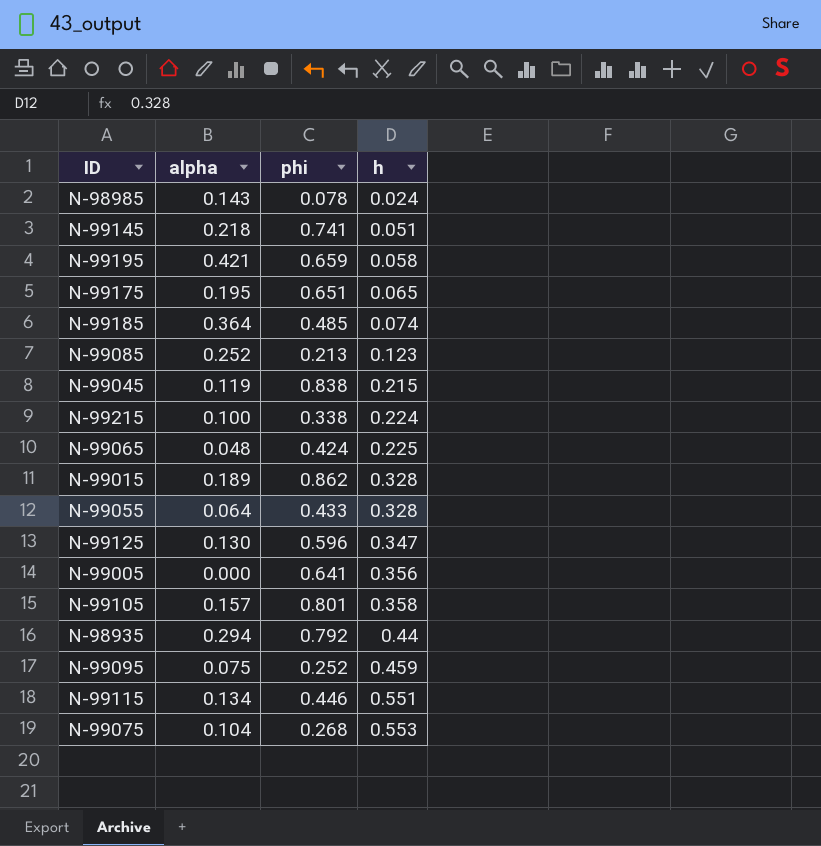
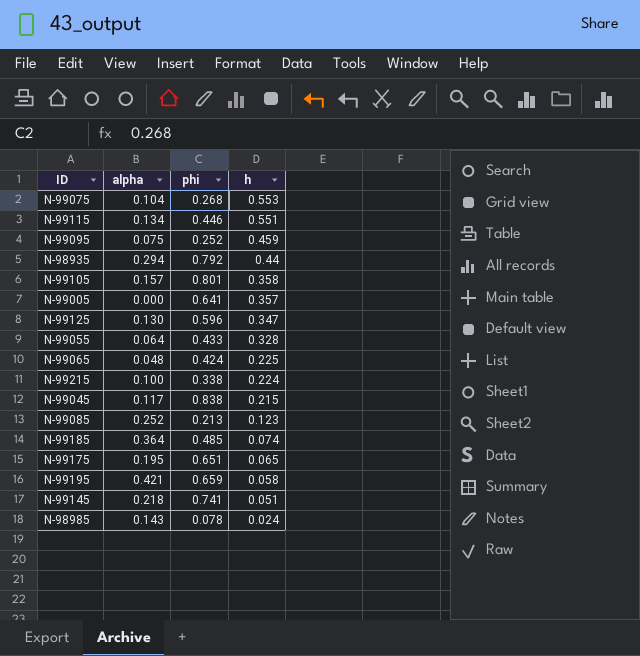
row order: h ascending -> h descending
row N-99015: 0.189 | 0.862 | 0.328 -> none
N-99005 | h: 0.356 -> 0.357
N-99045 | alpha: 0.119 -> 0.117

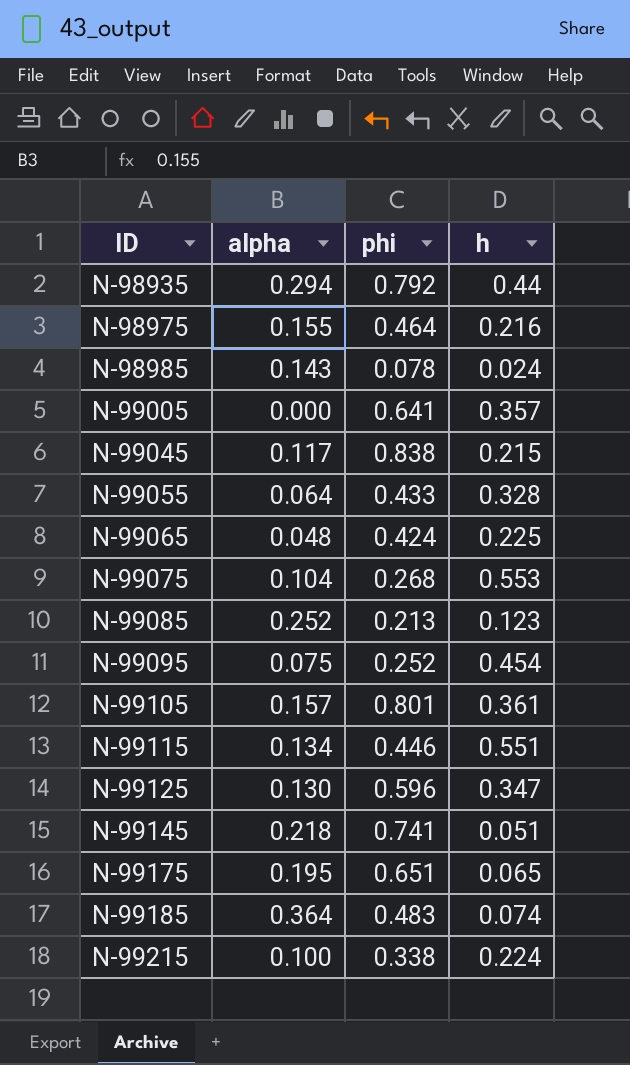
row order: h descending -> ID ascending
row N-99195: 0.421 | 0.659 | 0.058 -> none
row N-98975: none -> 0.155 | 0.464 | 0.216
N-99095 | h: 0.459 -> 0.454
N-99105 | h: 0.358 -> 0.361
N-99185 | phi: 0.485 -> 0.483

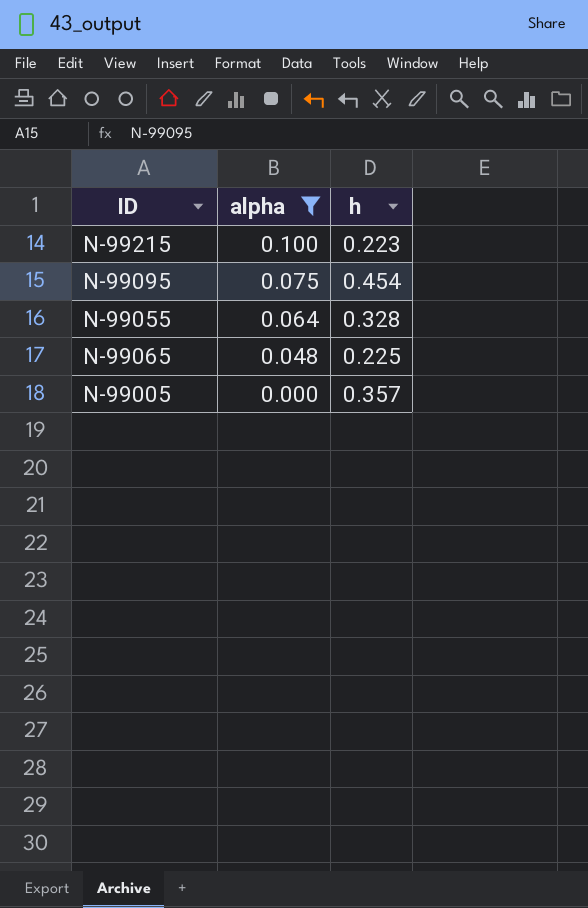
filter: none -> alpha <= 0.100
row order: ID ascending -> alpha descending
column phi | position: 3 -> none
N-99215 | h: 0.224 -> 0.223

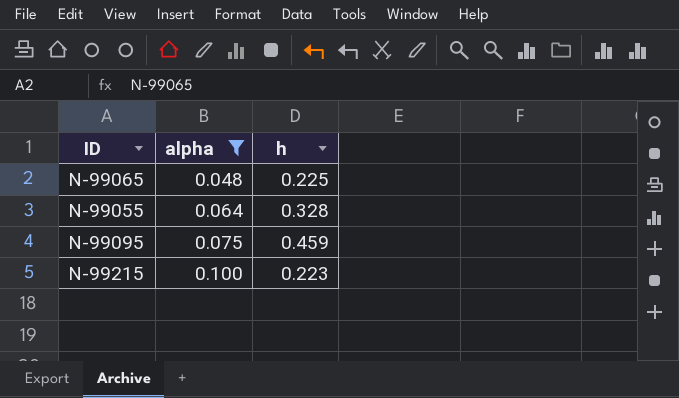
row order: alpha descending -> alpha ascending
row N-99005: 0.000 | 0.357 -> none
N-99095 | h: 0.454 -> 0.459

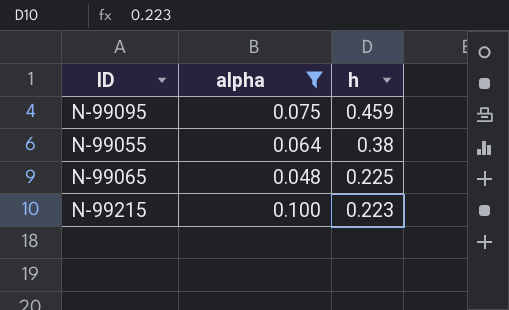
row order: alpha ascending -> h descending
N-99055 | h: 0.328 -> 0.38

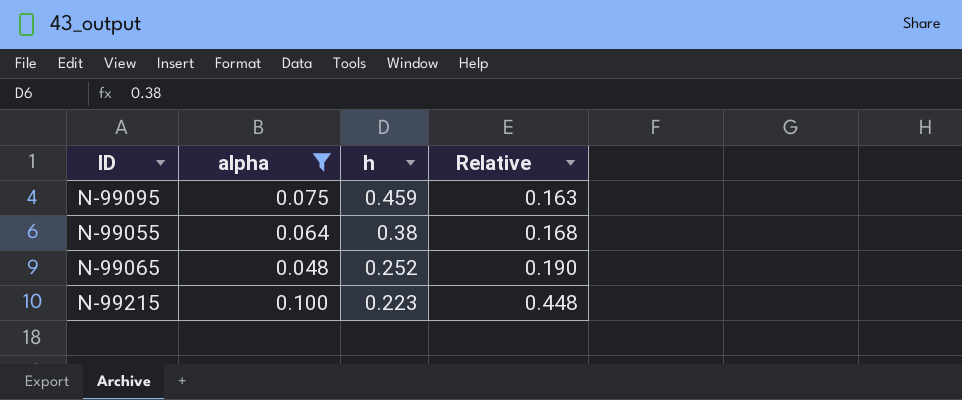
column Relative | formula: none -> [alpha] / [h]
N-99065 | h: 0.225 -> 0.252

